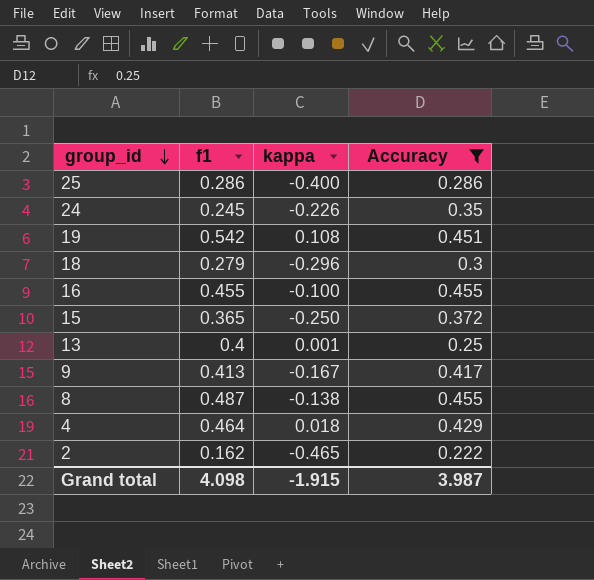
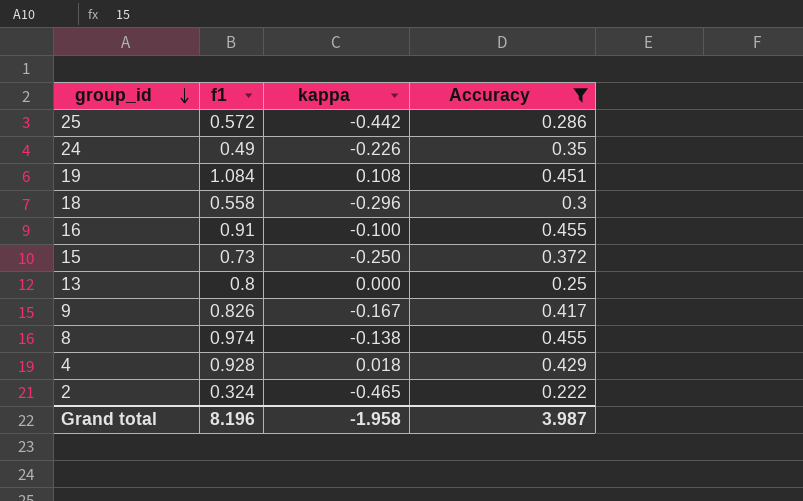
25 | f1: 0.286 -> 0.572
25 | kappa: -0.400 -> -0.442
24 | f1: 0.245 -> 0.49
19 | f1: 0.542 -> 1.084
18 | f1: 0.279 -> 0.558
16 | f1: 0.455 -> 0.91
15 | f1: 0.365 -> 0.73
13 | f1: 0.4 -> 0.8
13 | kappa: 0.001 -> 0.000
9 | f1: 0.413 -> 0.826
8 | f1: 0.487 -> 0.974
4 | f1: 0.464 -> 0.928
2 | f1: 0.162 -> 0.324
Grand total | f1: 4.098 -> 8.196
Grand total | kappa: -1.915 -> -1.958

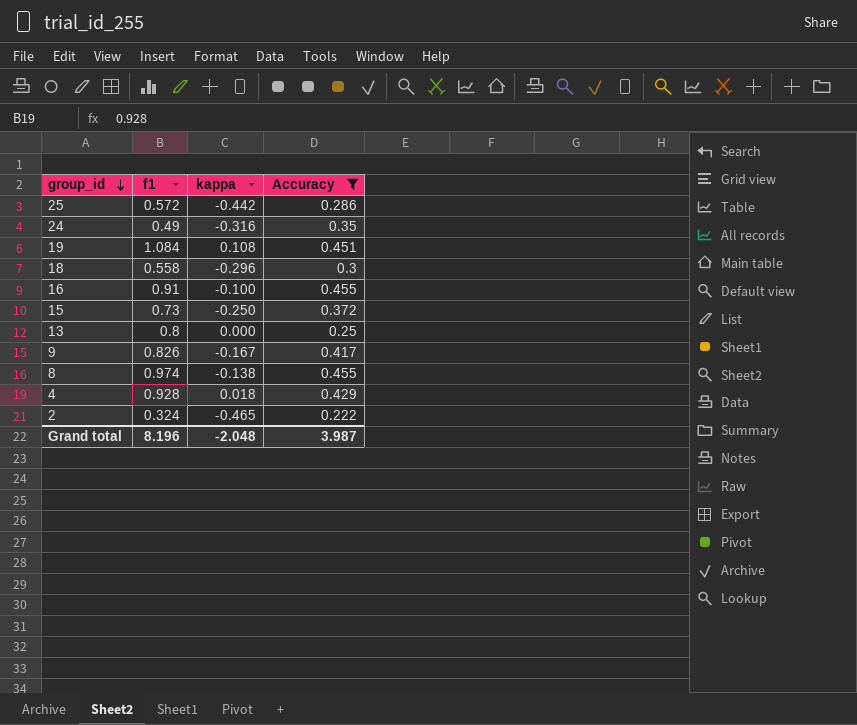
24 | kappa: -0.226 -> -0.316
Grand total | kappa: -1.958 -> -2.048

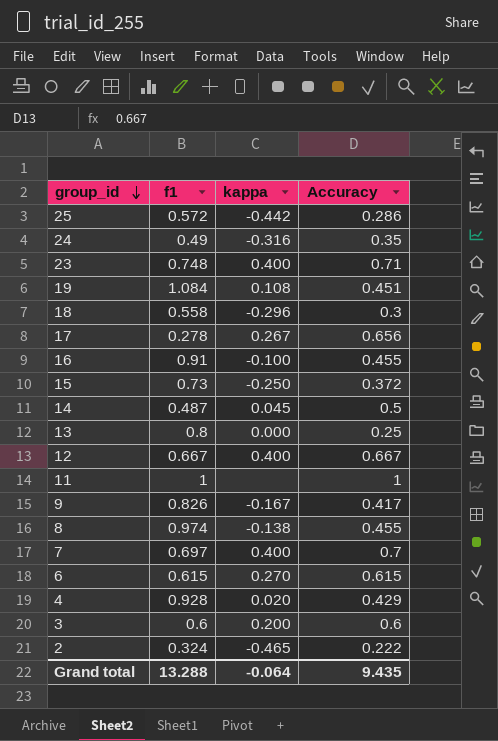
filter: Accuracy <= 0.455 -> none
4 | kappa: 0.018 -> 0.020
Grand total | f1: 8.196 -> 13.288
Grand total | kappa: -2.048 -> -0.064
Grand total | Accuracy: 3.987 -> 9.435

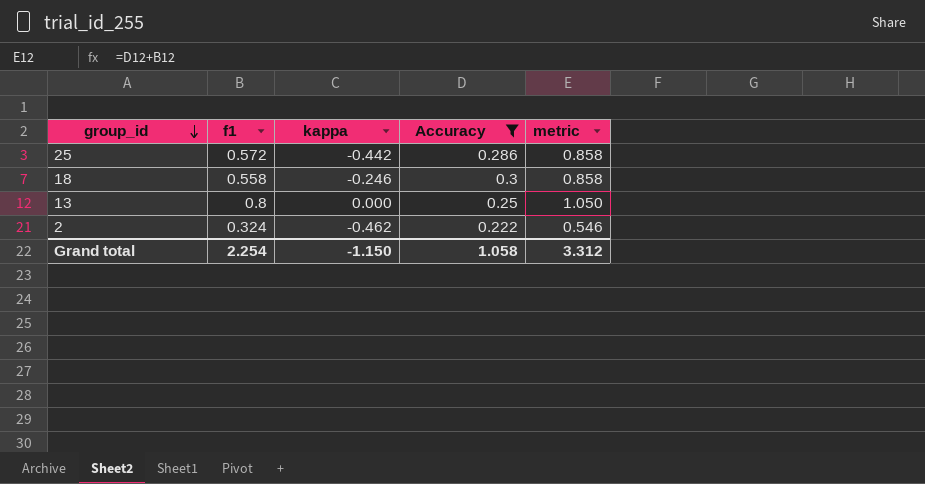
filter: none -> Accuracy <= 0.3
column metric | formula: none -> [f1] + [Accuracy]
18 | kappa: -0.296 -> -0.246
2 | kappa: -0.465 -> -0.462
Grand total | f1: 13.288 -> 2.254
Grand total | kappa: -0.064 -> -1.150
Grand total | Accuracy: 9.435 -> 1.058

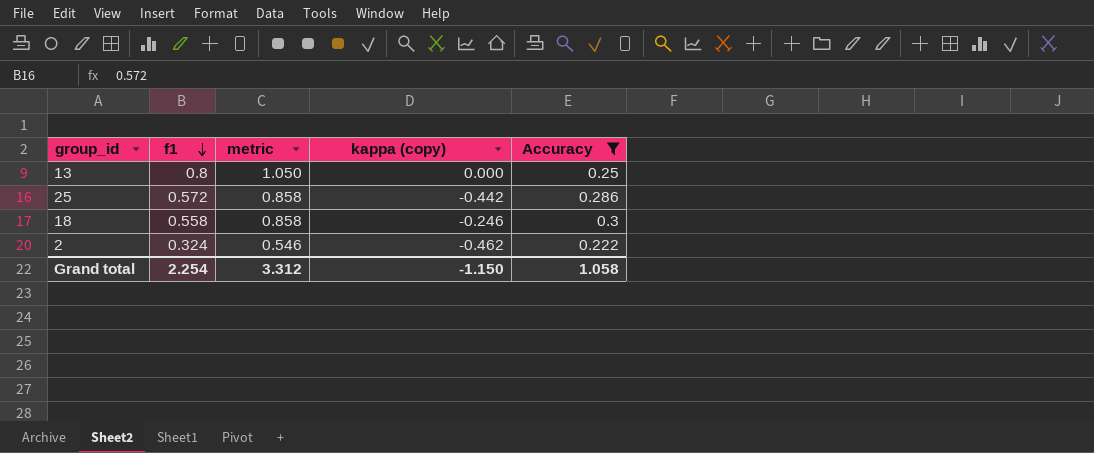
row order: group_id descending -> f1 descending
column metric | position: 5 -> 3
column name: kappa -> kappa (copy)

